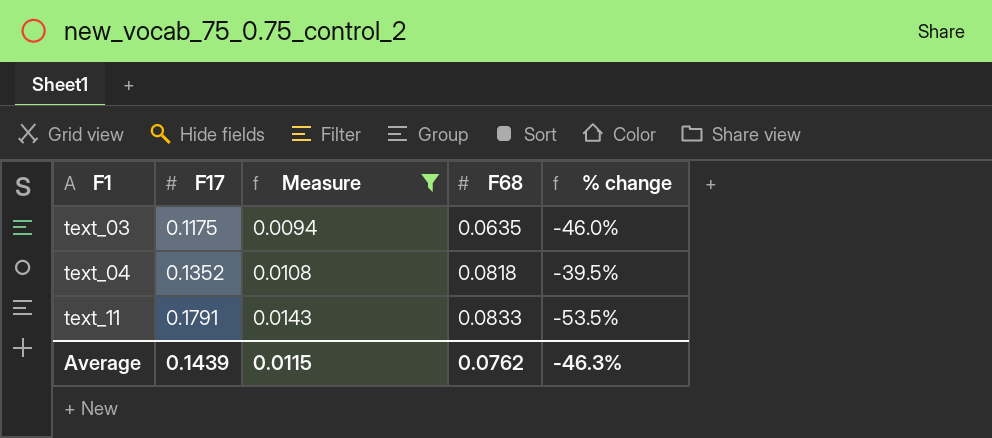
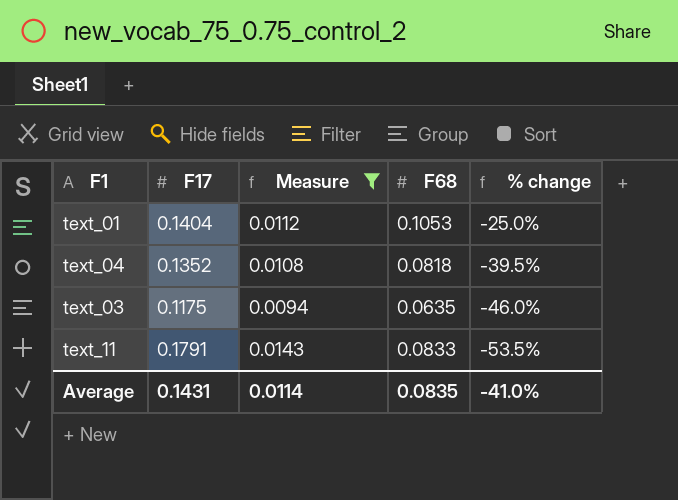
row order: F1 ascending -> % change descending
row text_01: none -> 0.1404 | 0.0112 | 0.1053 | -25.0%
Average | F17: 0.1439 -> 0.1431
Average | Measure: 0.0115 -> 0.0114
Average | F68: 0.0762 -> 0.0835
Average | % change: -46.3% -> -41.0%

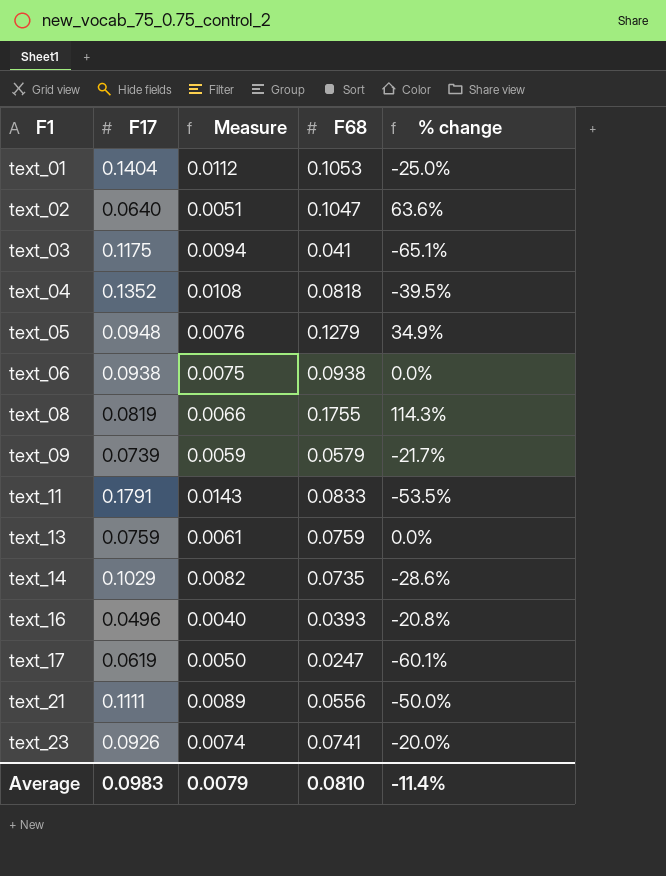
filter: Measure >= 0.0094 -> none
row order: % change descending -> F1 ascending
text_03 | F68: 0.0635 -> 0.041
text_03 | % change: -46.0% -> -65.1%
Average | F17: 0.1431 -> 0.0983
Average | Measure: 0.0114 -> 0.0079
Average | F68: 0.0835 -> 0.0810
Average | % change: -41.0% -> -11.4%

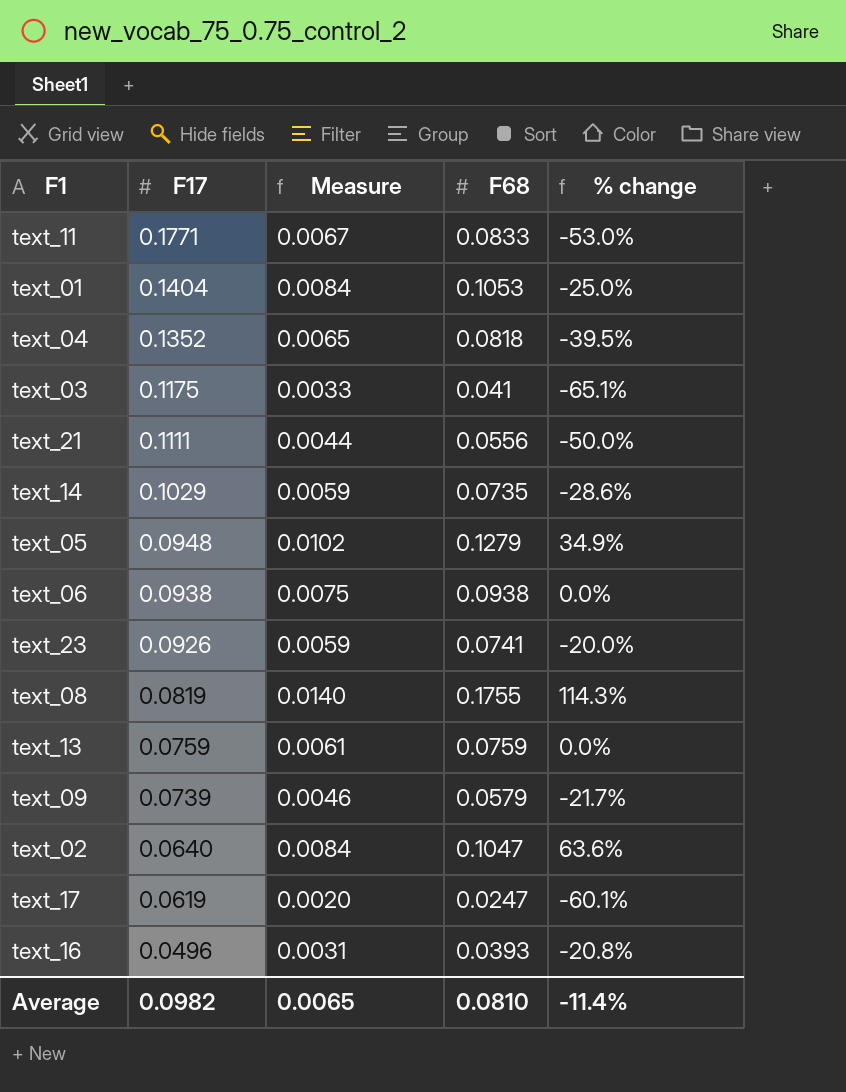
row order: F1 ascending -> F17 descending
column Measure | formula: [F17] * 0.08 -> [F68] * 0.08
text_11 | F17: 0.1791 -> 0.1771
text_11 | % change: -53.5% -> -53.0%
Average | F17: 0.0983 -> 0.0982
Average | Measure: 0.0079 -> 0.0065

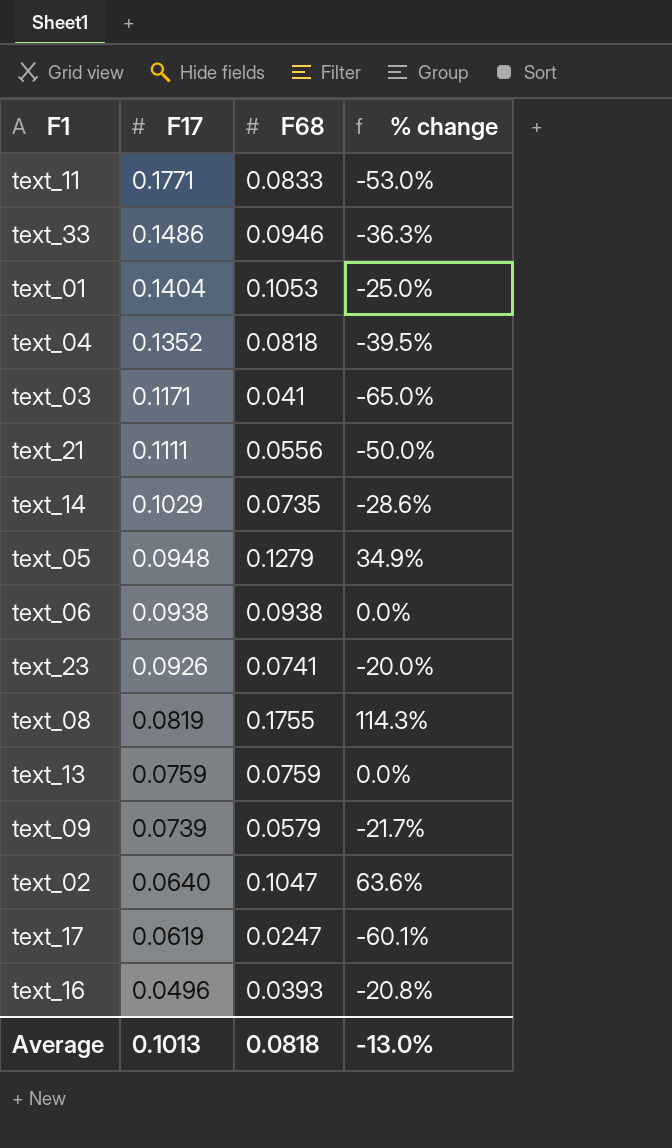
column Measure | formula: [F68] * 0.08 -> none
row text_33: none -> 0.1486 | 0.0946 | -36.3%
text_03 | F17: 0.1175 -> 0.1171
text_03 | % change: -65.1% -> -65.0%
Average | F17: 0.0982 -> 0.1013
Average | F68: 0.0810 -> 0.0818
Average | % change: -11.4% -> -13.0%

